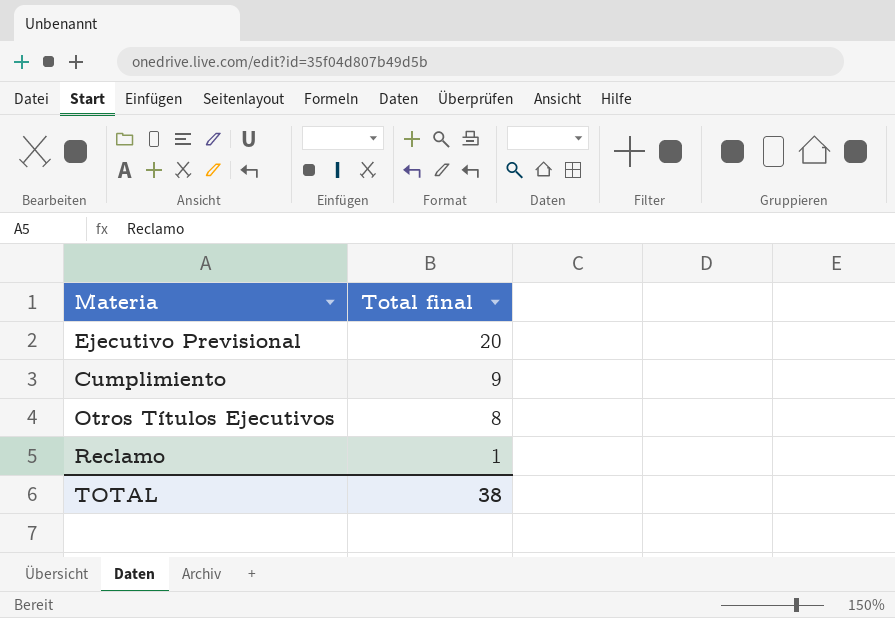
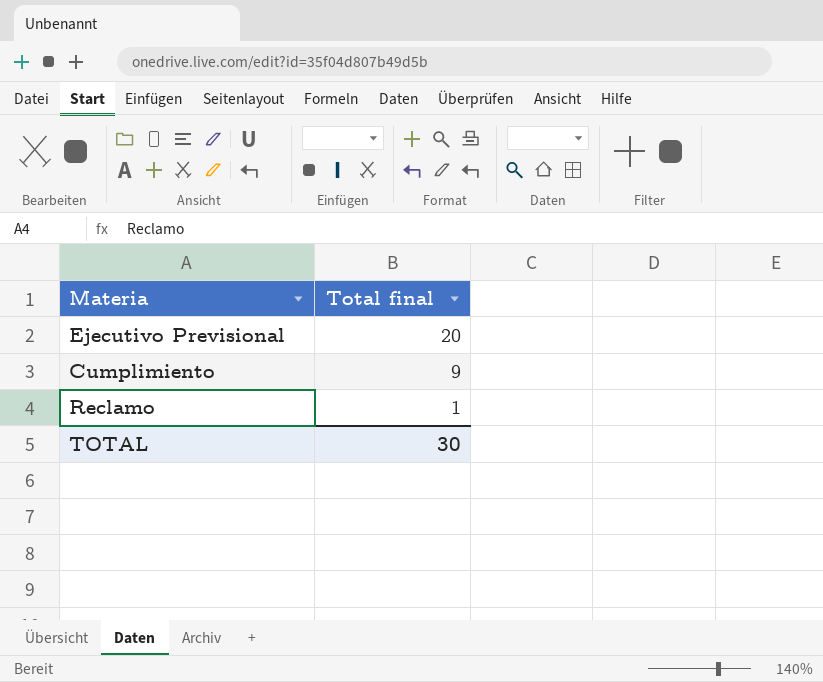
row Otros Títulos Ejecutivos: 8 -> none
TOTAL | Total final: 38 -> 30

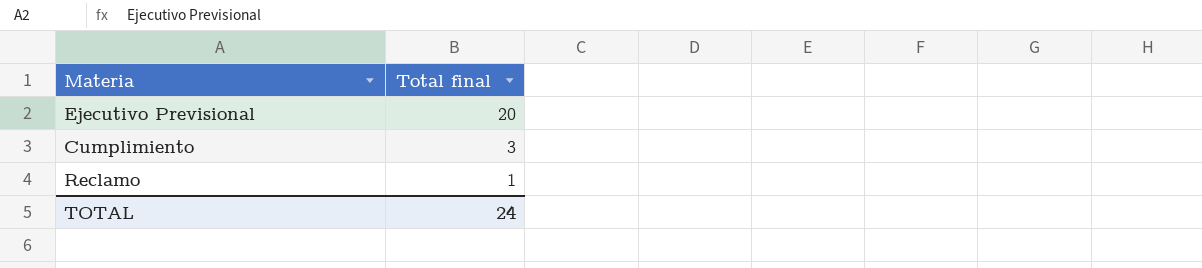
Cumplimiento | Total final: 9 -> 3
TOTAL | Total final: 30 -> 24

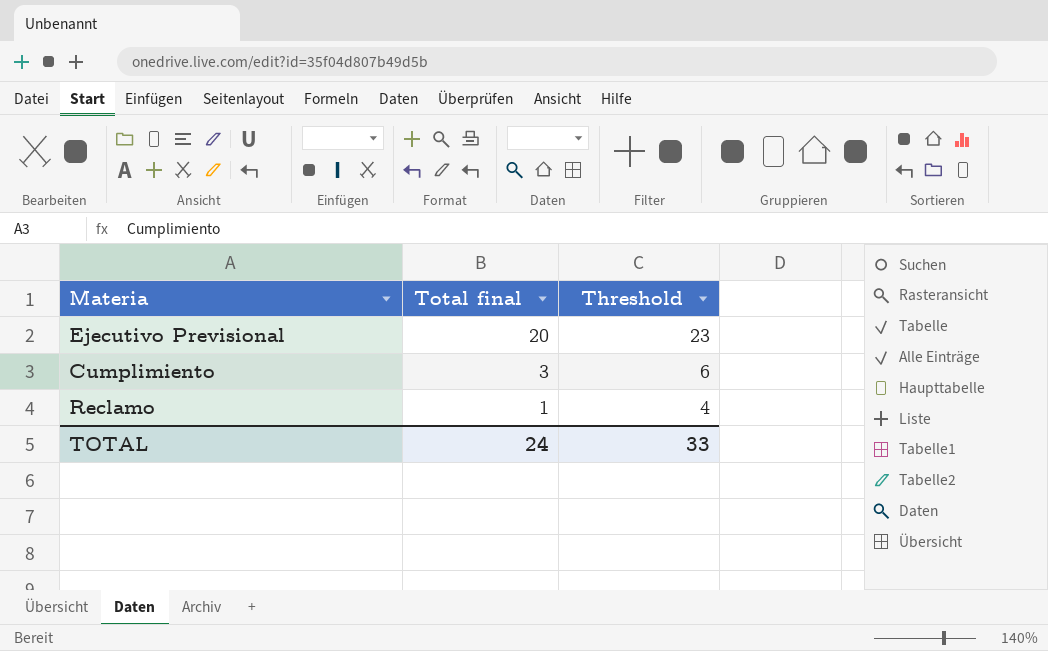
column Threshold | formula: none -> [Total final] + 3

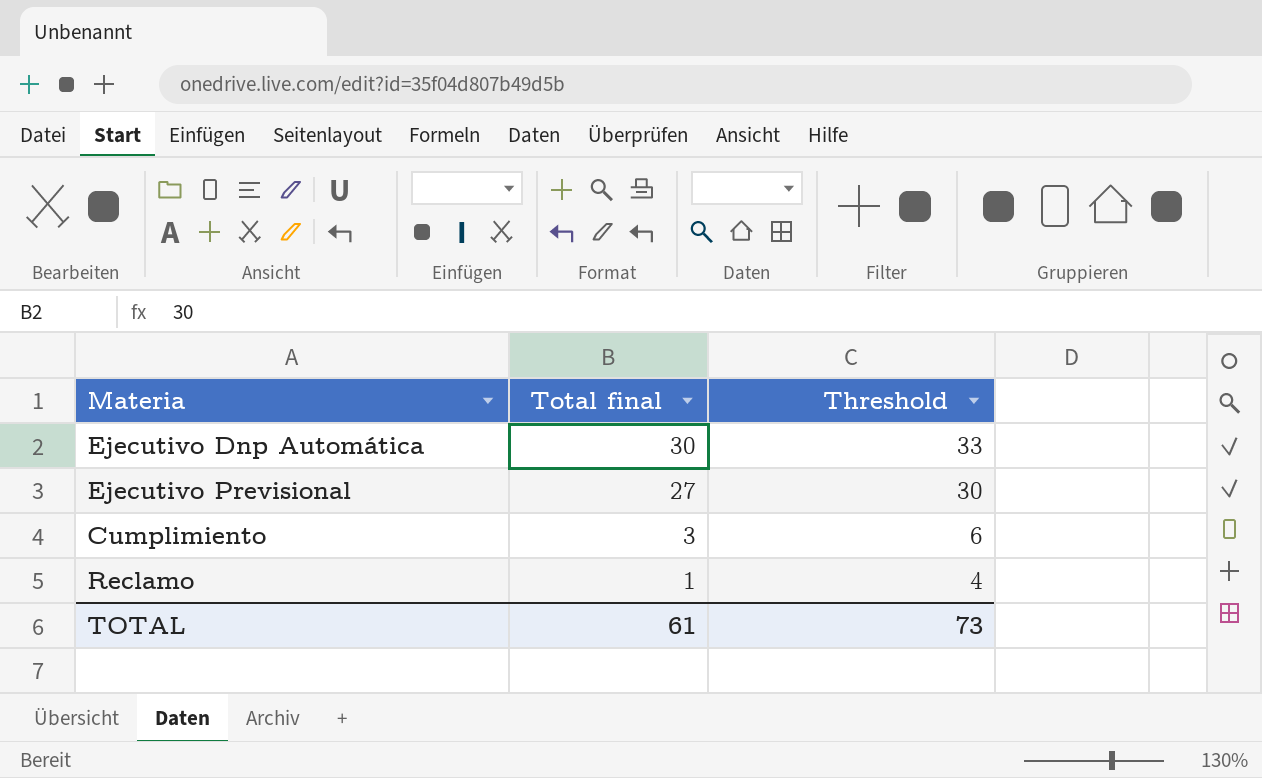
row Ejecutivo Dnp Automática: none -> 30 | 33
Ejecutivo Previsional | Total final: 20 -> 27
Ejecutivo Previsional | Threshold: 23 -> 30
TOTAL | Total final: 24 -> 61
TOTAL | Threshold: 33 -> 73

